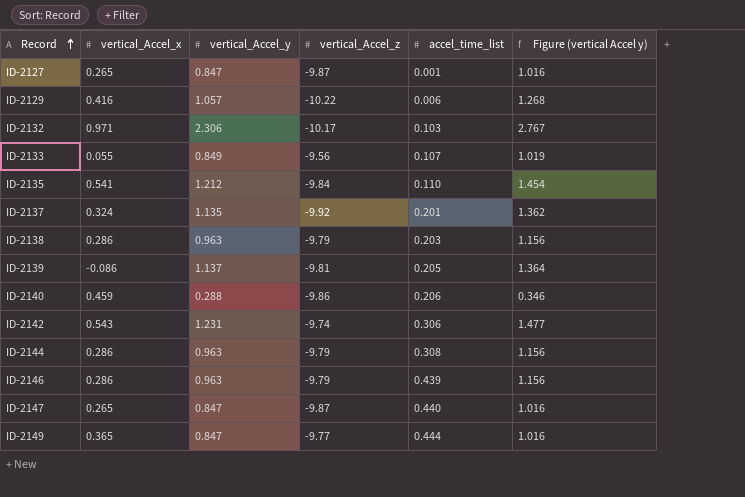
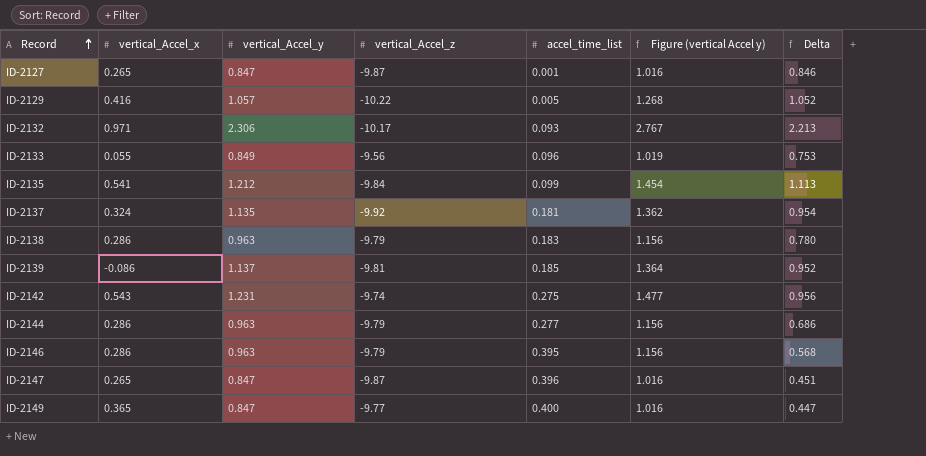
column Delta | formula: none -> [vertical_Accel_y] - [accel_time_list]
row ID-2140: 0.459 | 0.288 | -9.86 | 0.206 | 0.346 -> none
ID-2129 | accel_time_list: 0.006 -> 0.005
ID-2132 | accel_time_list: 0.103 -> 0.093
ID-2133 | accel_time_list: 0.107 -> 0.096
ID-2135 | accel_time_list: 0.110 -> 0.099
ID-2137 | accel_time_list: 0.201 -> 0.181
ID-2138 | accel_time_list: 0.203 -> 0.183
ID-2139 | accel_time_list: 0.205 -> 0.185
ID-2142 | accel_time_list: 0.306 -> 0.275
ID-2144 | accel_time_list: 0.308 -> 0.277
ID-2146 | accel_time_list: 0.439 -> 0.395
ID-2147 | accel_time_list: 0.440 -> 0.396
ID-2149 | accel_time_list: 0.444 -> 0.400

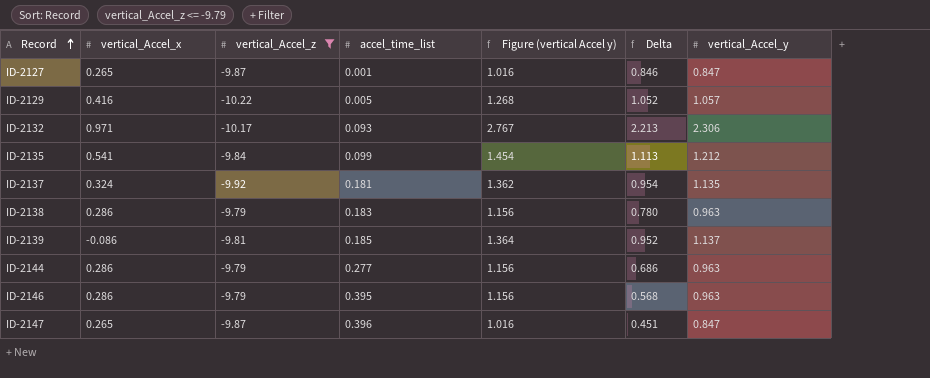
filter: none -> vertical_Accel_z <= -9.79
column vertical_Accel_y | position: 3 -> 7

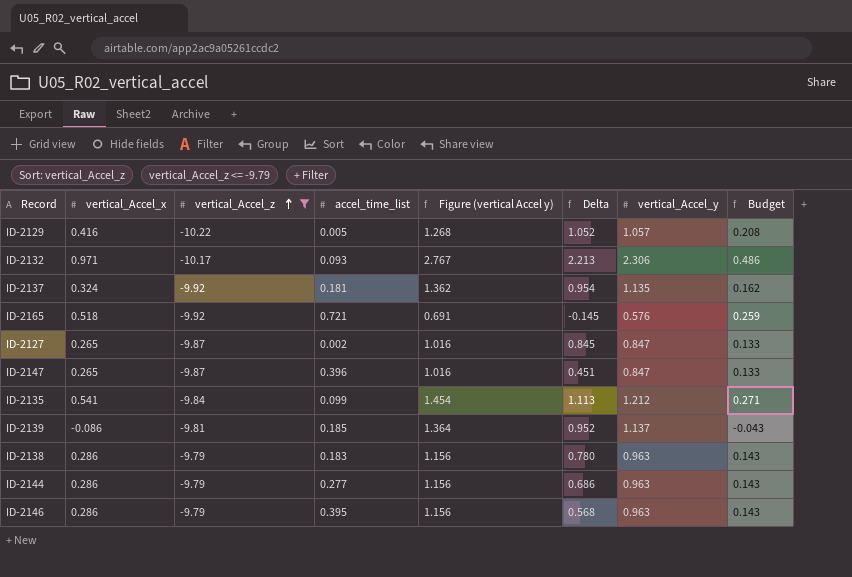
row order: Record ascending -> vertical_Accel_z ascending
column Budget | formula: none -> [vertical_Accel_x] * 0.5
row ID-2165: none -> 0.518 | -9.92 | 0.721 | 0.691 | -0.145 | 0.576 | 0.259
ID-2127 | accel_time_list: 0.001 -> 0.002
ID-2127 | Delta: 0.846 -> 0.845

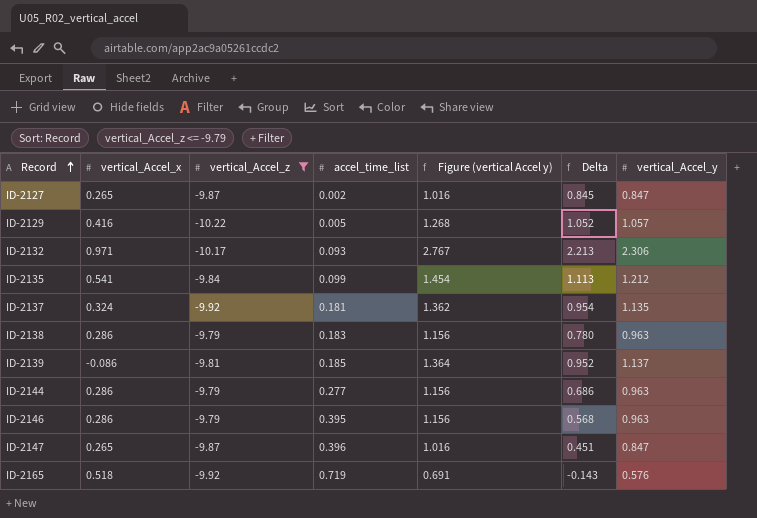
row order: vertical_Accel_z ascending -> Record ascending
column Budget | formula: [vertical_Accel_x] * 0.5 -> none
ID-2165 | accel_time_list: 0.721 -> 0.719
ID-2165 | Delta: -0.145 -> -0.143

